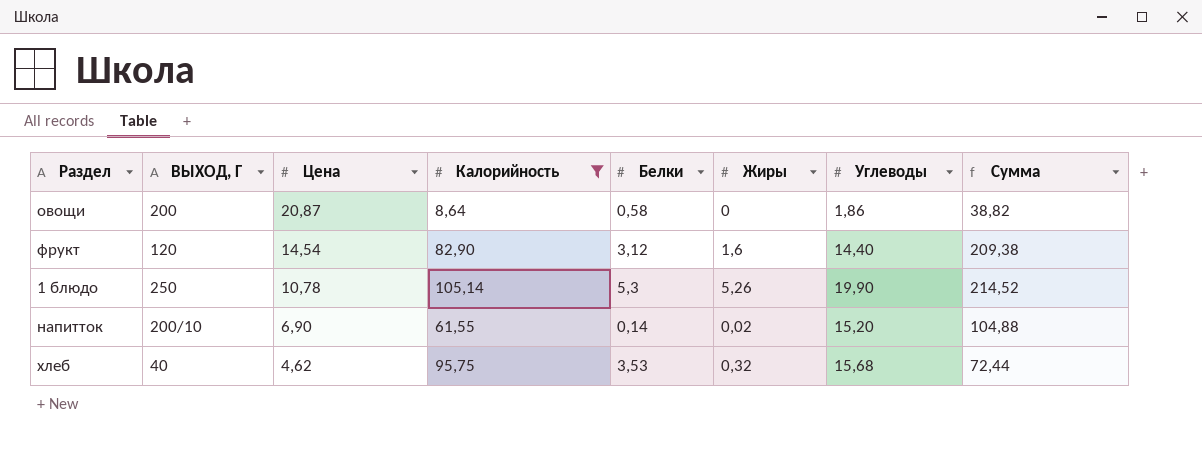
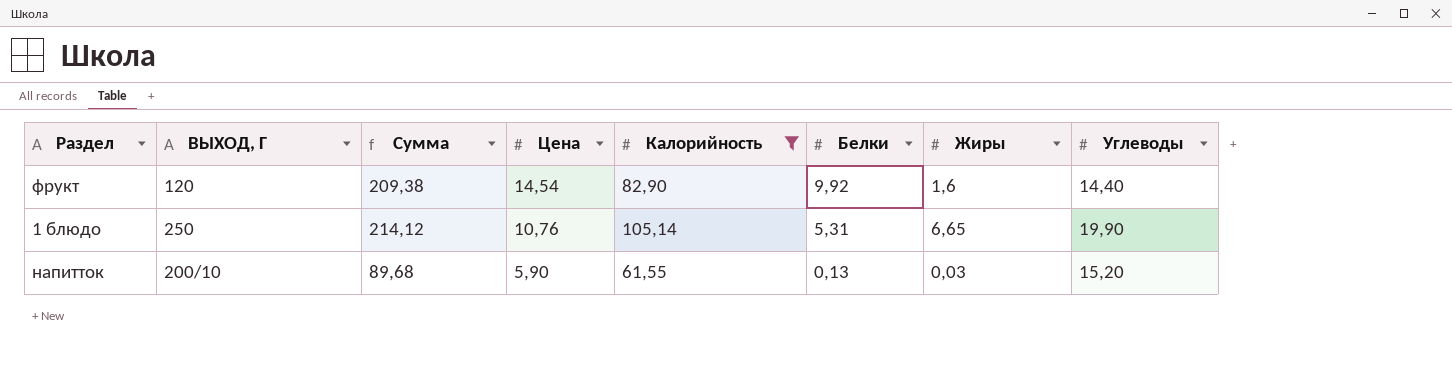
column Сумма | position: 8 -> 3
row овощи: 200 | 20,87 | 8,64 | 0,58 | 0 | 1,86 | 38,82 -> none
row хлеб: 40 | 4,62 | 95,75 | 3,53 | 0,32 | 15,68 | 72,44 -> none
фрукт | Белки: 3,12 -> 9,92
1 блюдо | Сумма: 214,52 -> 214,12
1 блюдо | Цена: 10,78 -> 10,76
1 блюдо | Белки: 5,3 -> 5,31
1 блюдо | Жиры: 5,26 -> 6,65
напитток | Сумма: 104,88 -> 89,68
напитток | Цена: 6,90 -> 5,90
напитток | Белки: 0,14 -> 0,13
напитток | Жиры: 0,02 -> 0,03

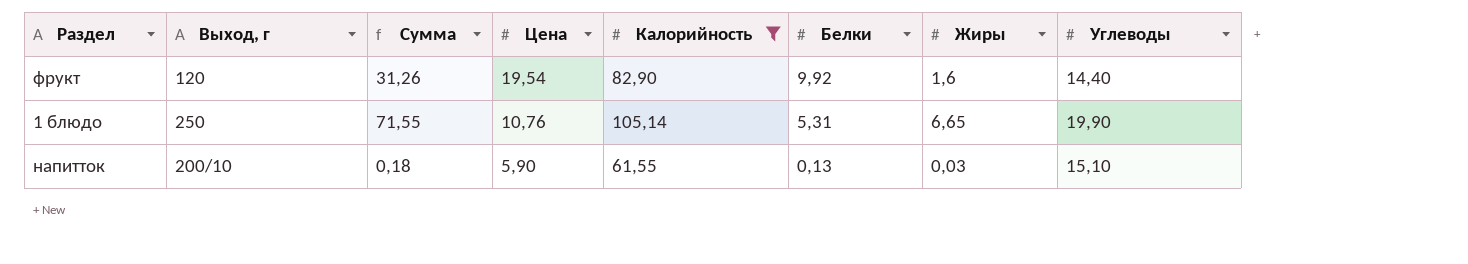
column name: ВЫХОД, Г -> Выход, г
column Сумма | formula: [Цена] * [Углеводы] -> [Цена] * [Жиры]
фрукт | Цена: 14,54 -> 19,54
напитток | Углеводы: 15,20 -> 15,10

